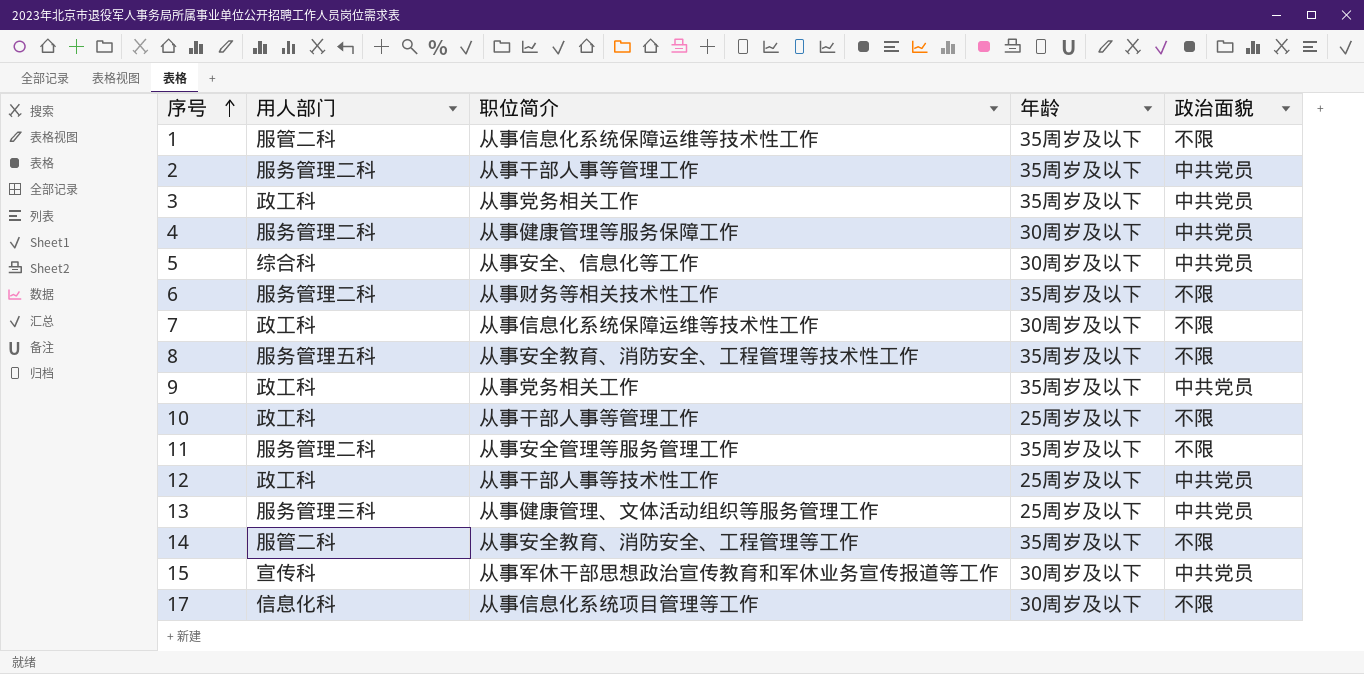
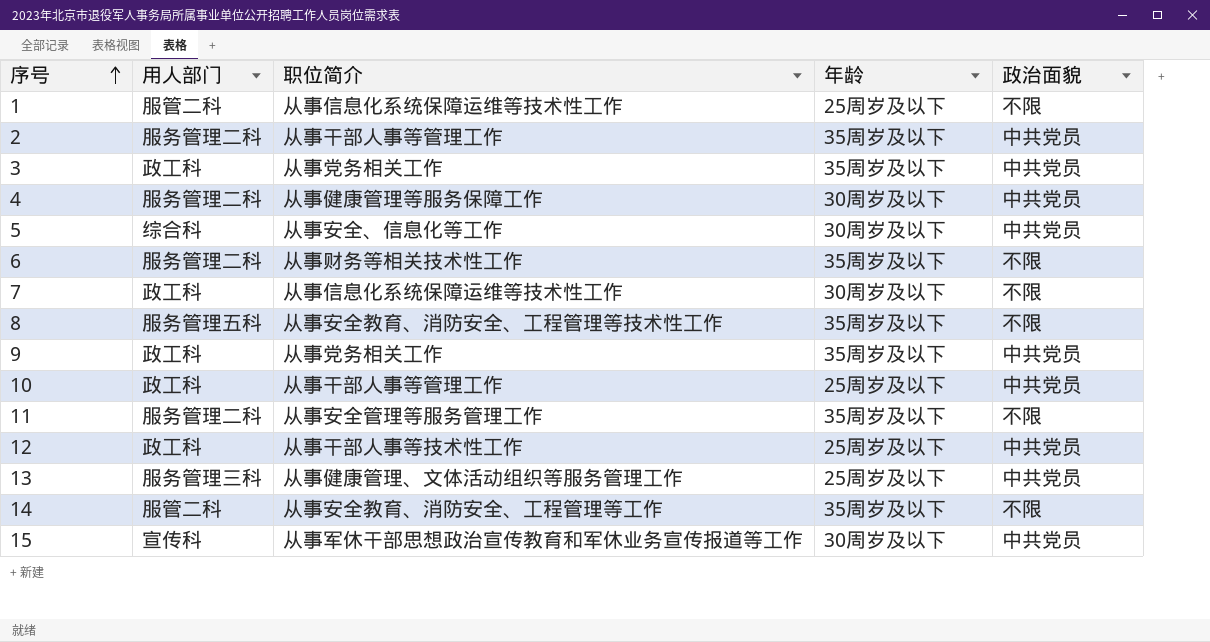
row 17: 信息化科 | 从事信息化系统项目管理等工作 | 30周岁及以下 | 不限 -> none
1 | 年龄: 35周岁及以下 -> 25周岁及以下
10 | 政治面貌: 不限 -> 中共党员

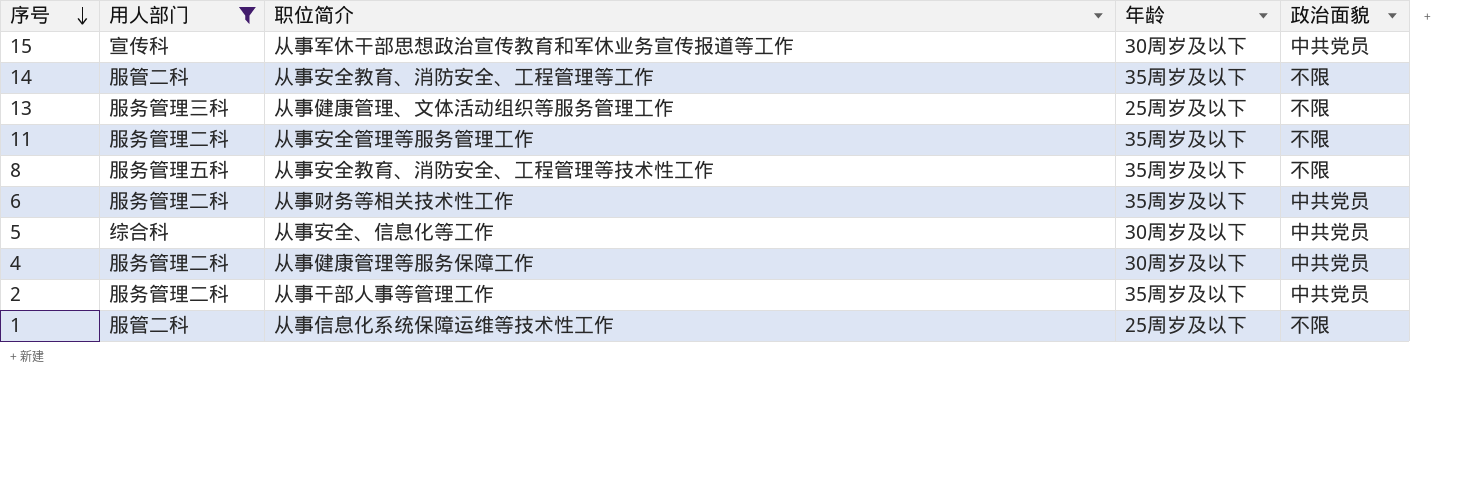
filter: none -> 用人部门 != 政工科
row order: 序号 ascending -> 序号 descending
13 | 政治面貌: 中共党员 -> 不限
6 | 政治面貌: 不限 -> 中共党员

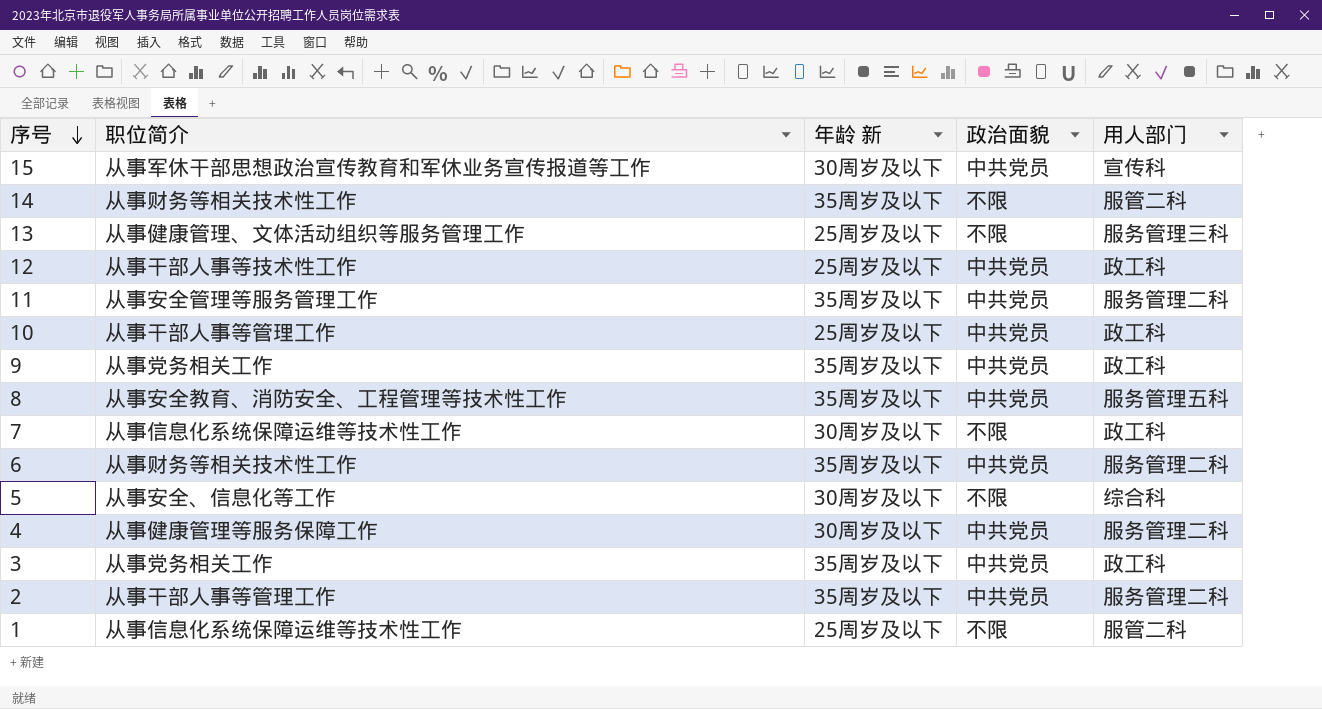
filter: 用人部门 != 政工科 -> none
column name: 年龄 -> 年龄 新
column 用人部门 | position: 2 -> 5
14 | 职位简介: 从事安全教育、消防安全、工程管理等工作 -> 从事财务等相关技术性工作
11 | 政治面貌: 不限 -> 中共党员
8 | 政治面貌: 不限 -> 中共党员
5 | 政治面貌: 中共党员 -> 不限

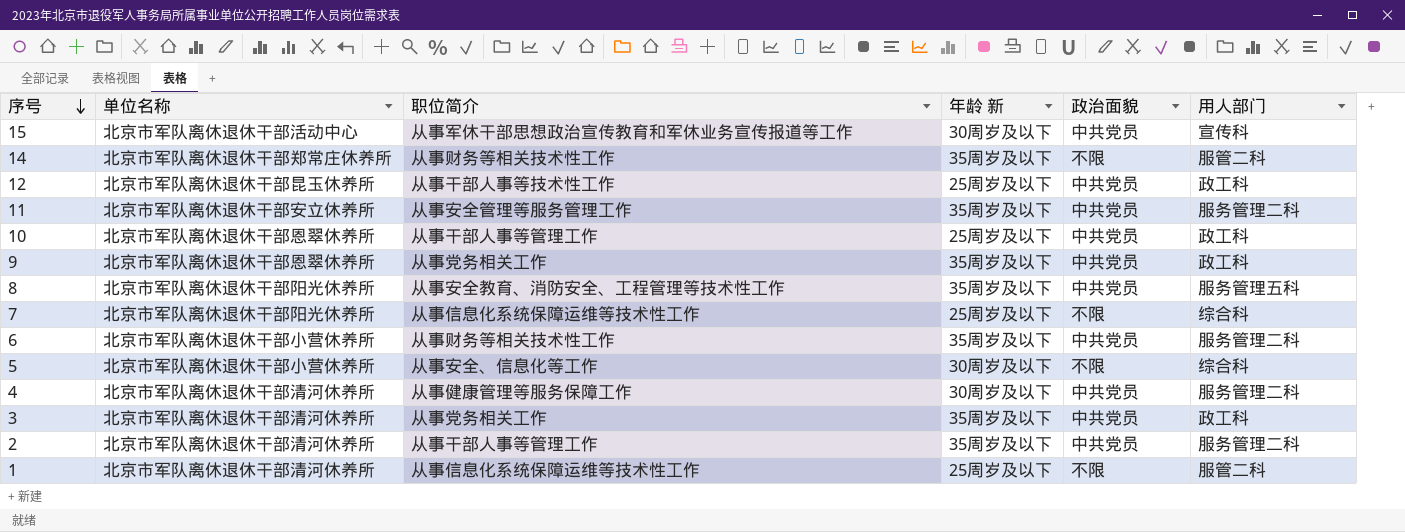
column 单位名称 | position: none -> 2
row 13: 从事健康管理、文体活动组织等服务管理工作 | 25周岁及以下 | 不限 | 服务管理三科 -> none
7 | 年龄 新: 30周岁及以下 -> 25周岁及以下
7 | 用人部门: 政工科 -> 综合科

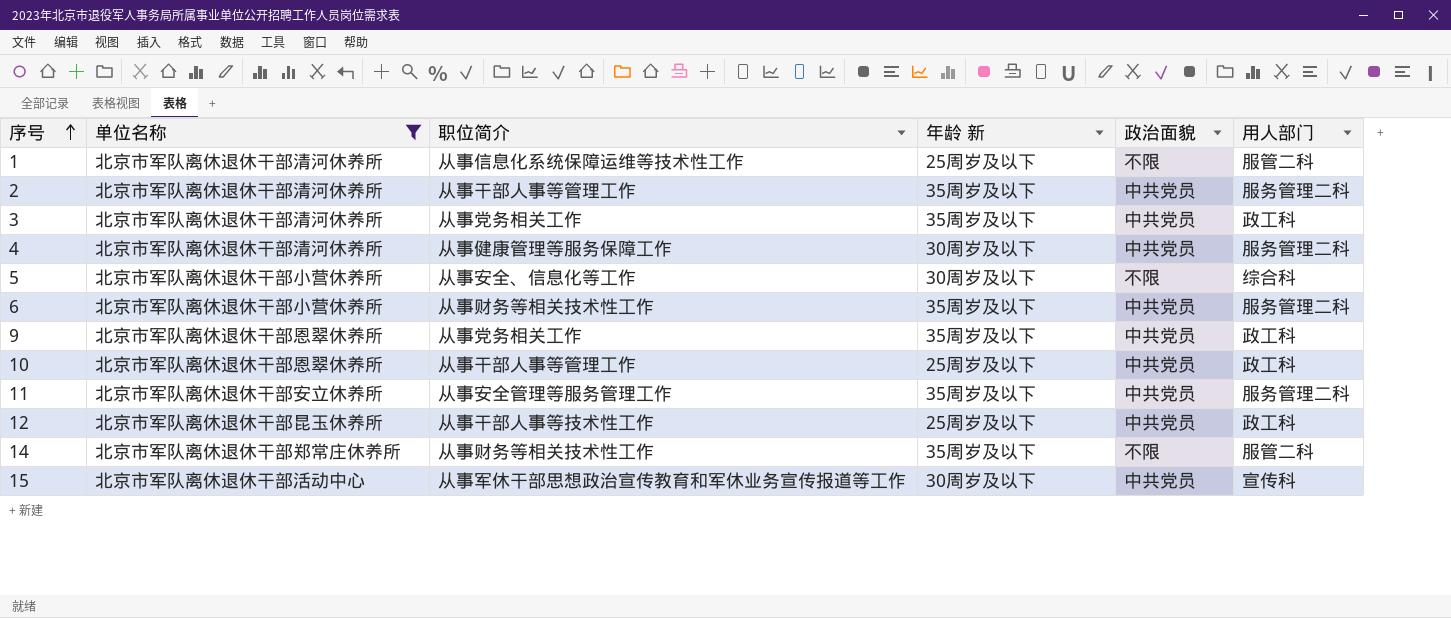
filter: none -> 单位名称 != 北京市军队离休退休干部阳光休养所
row order: 序号 descending -> 序号 ascending

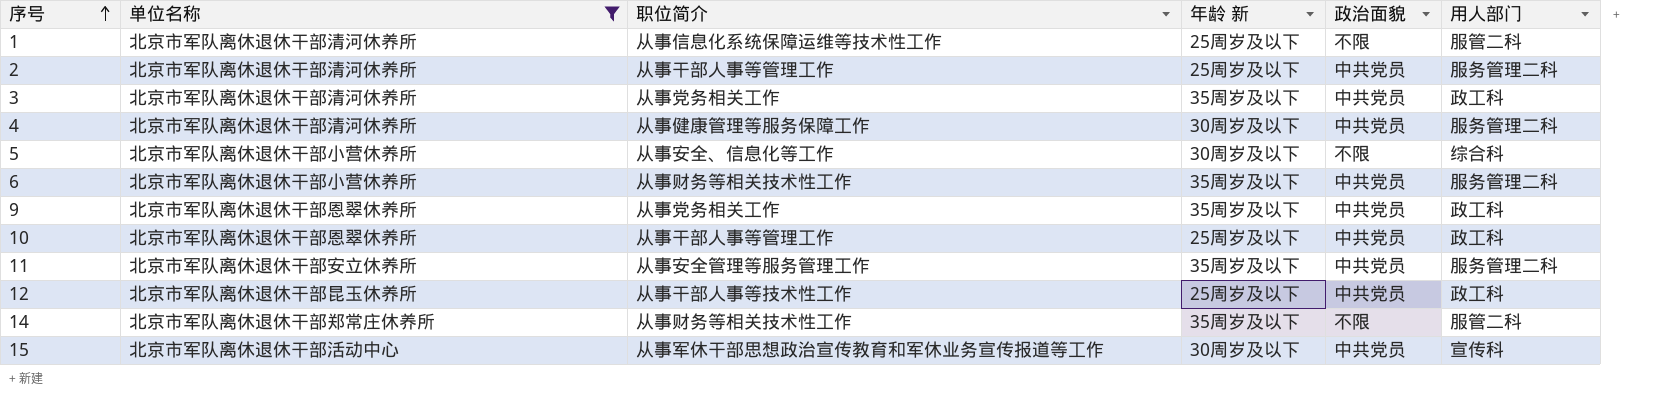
2 | 年龄 新: 35周岁及以下 -> 25周岁及以下

